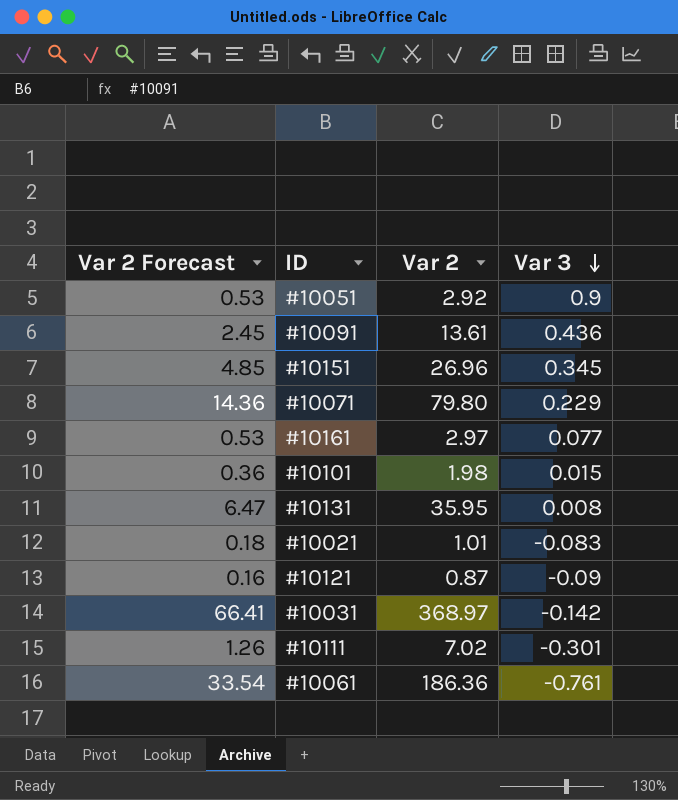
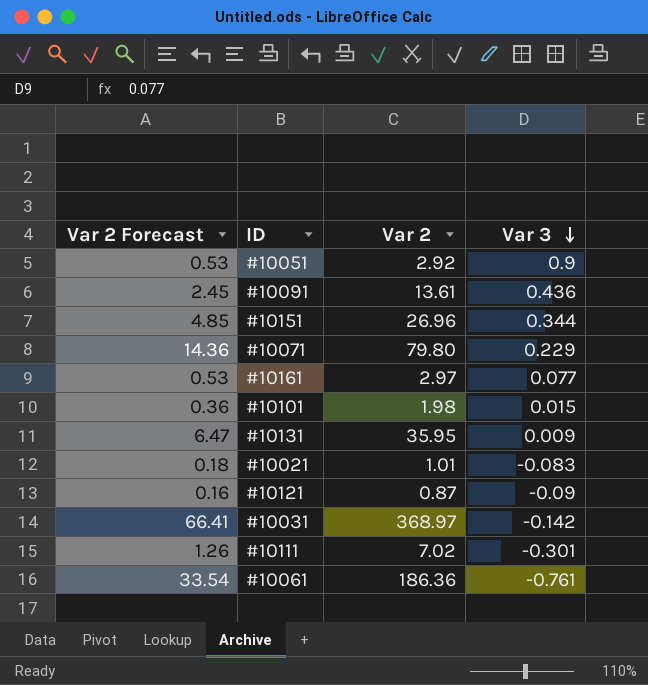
#10151 | Var 3: 0.345 -> 0.344
#10131 | Var 3: 0.008 -> 0.009

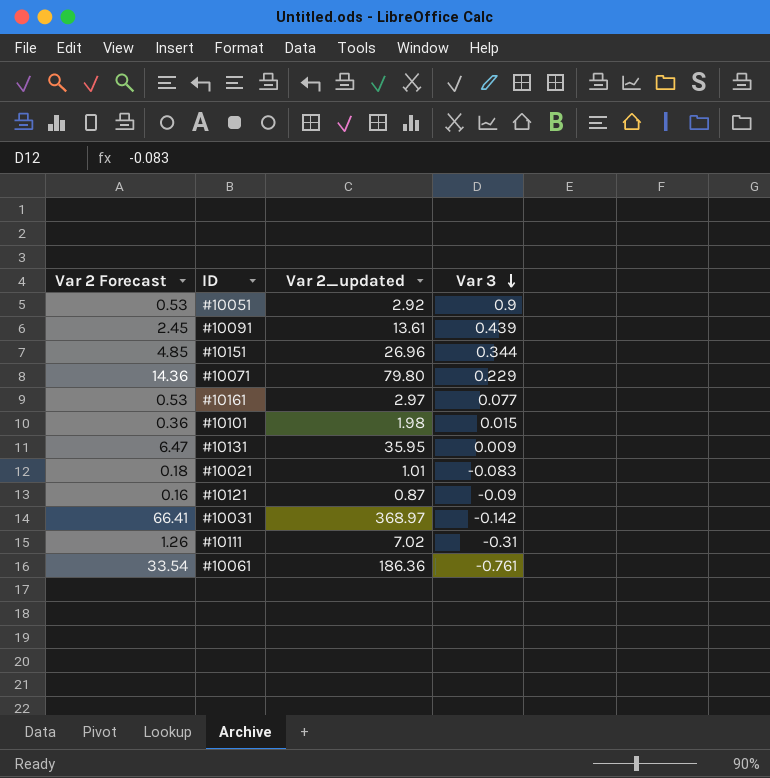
column name: Var 2 -> Var 2_updated
#10091 | Var 3: 0.436 -> 0.439
#10111 | Var 3: -0.301 -> -0.31

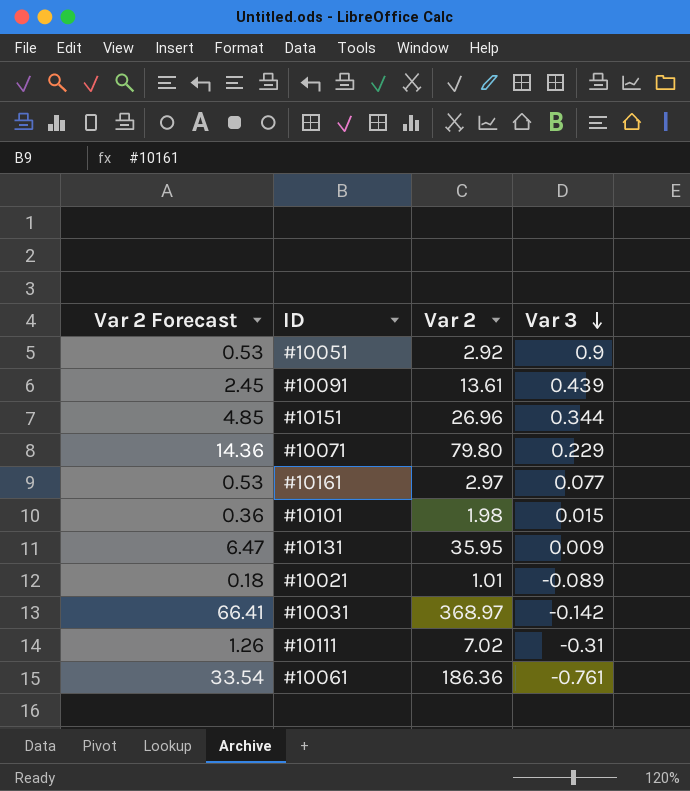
column name: Var 2_updated -> Var 2
row #10121: 0.16 | 0.87 | -0.09 -> none
#10021 | Var 3: -0.083 -> -0.089

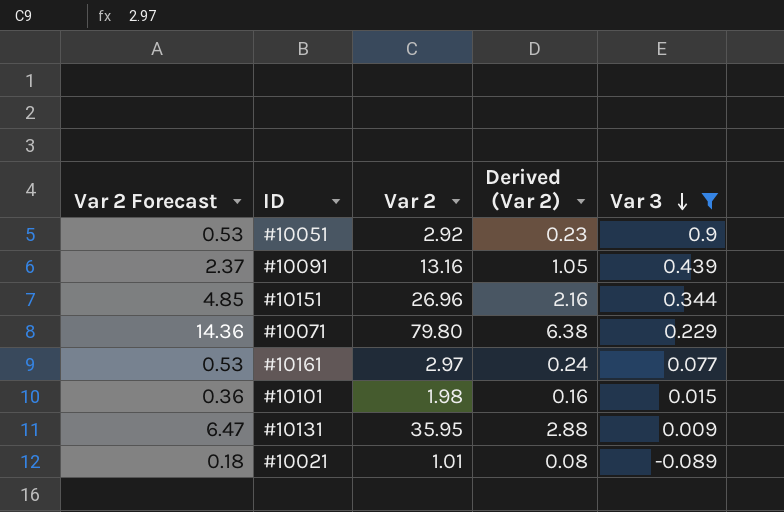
filter: none -> Var 3 >= -0.089
column Derived (Var 2) | formula: none -> [Var 2] * 0.08
#10091 | Var 2 Forecast: 2.45 -> 2.37
#10091 | Var 2: 13.61 -> 13.16

